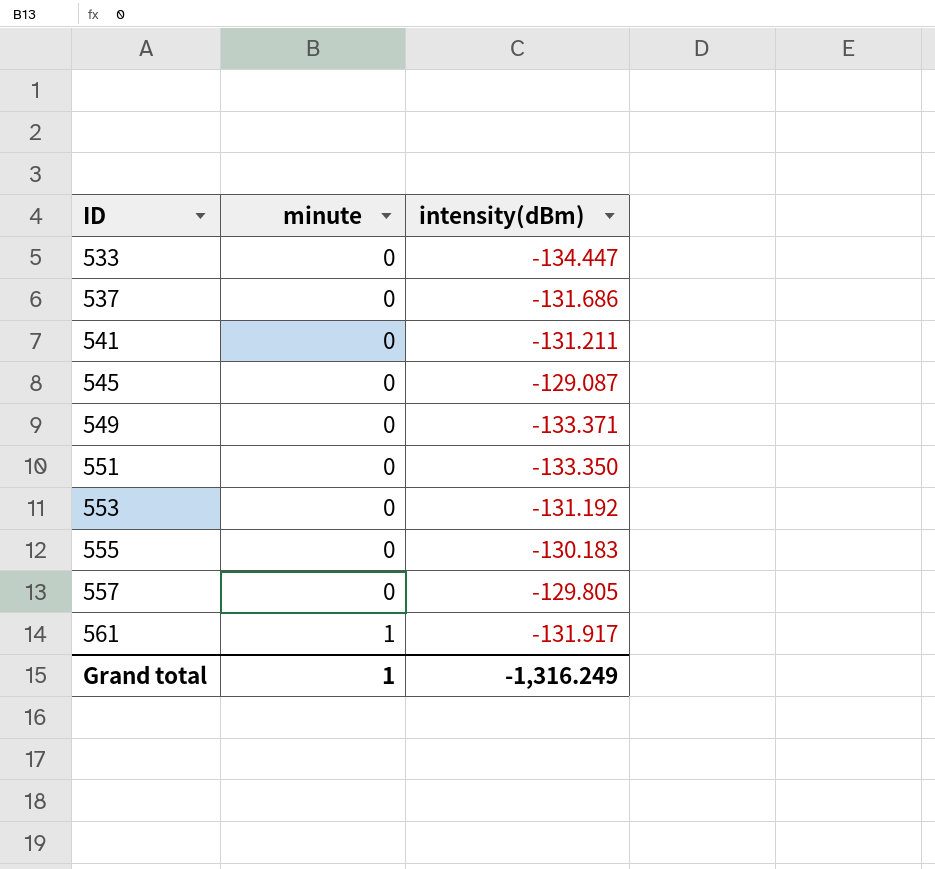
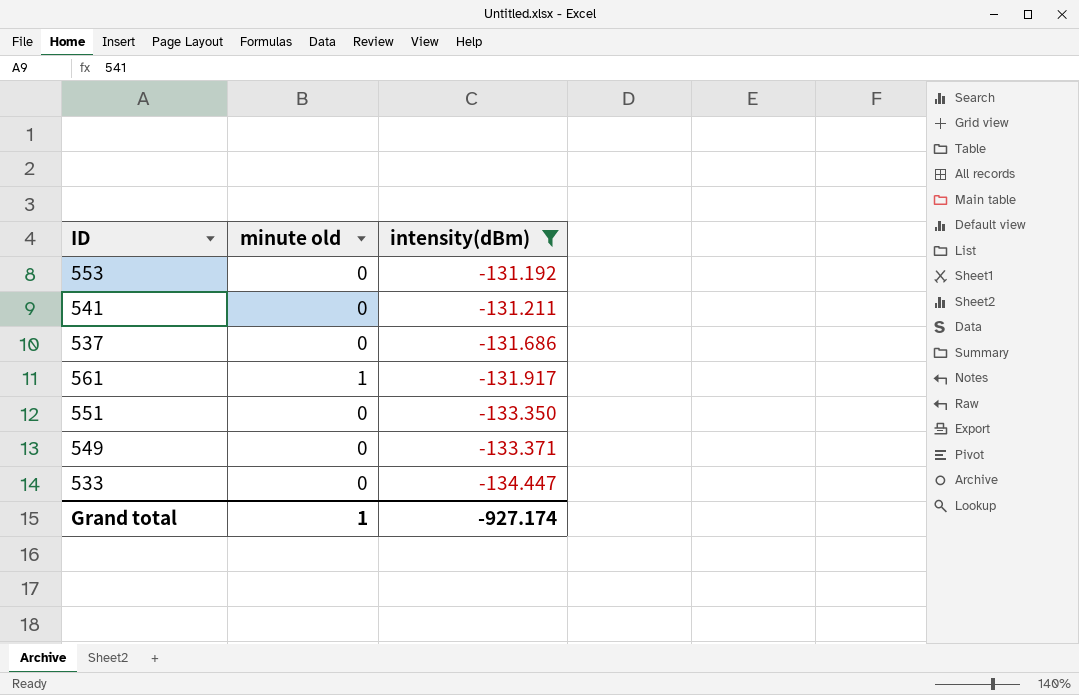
filter: none -> intensity(dBm) <= -131.192
row order: ID ascending -> intensity(dBm) descending
column name: minute -> minute old
Grand total | intensity(dBm): -1,316.249 -> -927.174

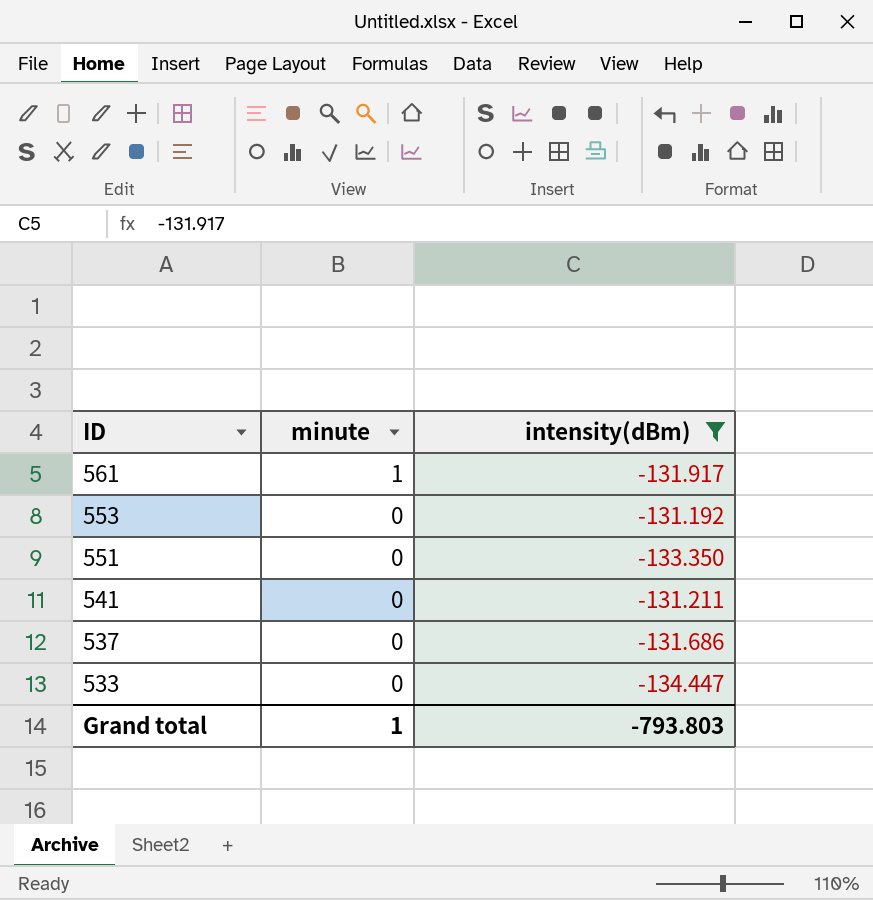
row order: intensity(dBm) descending -> ID descending
column name: minute old -> minute
row 549: 0 | -133.371 -> none
Grand total | intensity(dBm): -927.174 -> -793.803

